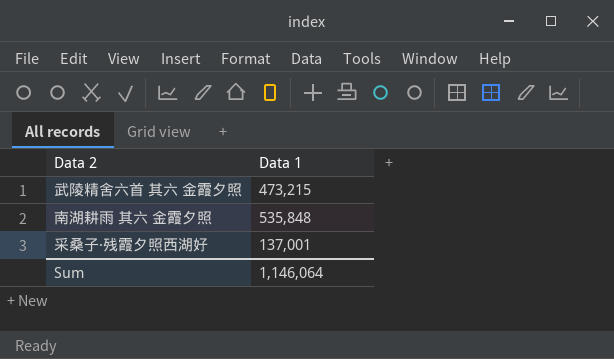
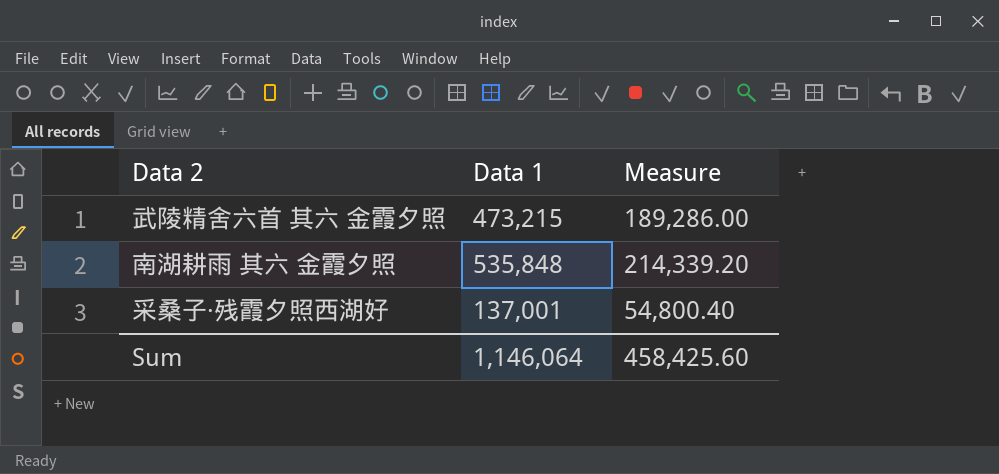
column Measure | formula: none -> [Data 1] * 0.4

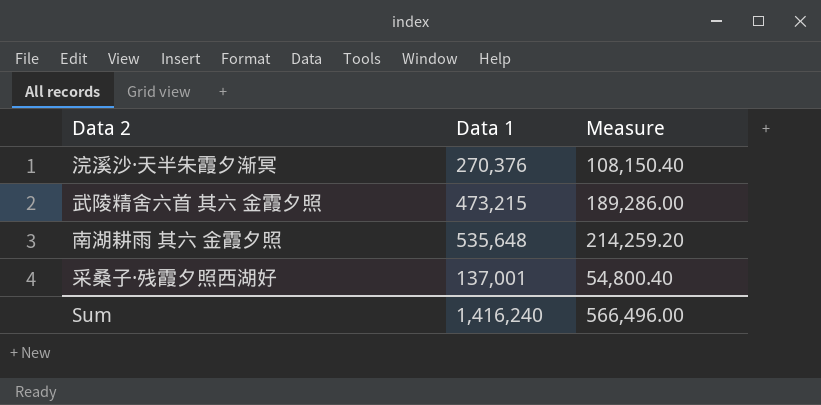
row 浣溪沙·天半朱霞夕渐冥: none -> 270,376 | 108,150.40
南湖耕雨 其六 金霞夕照 | Data 1: 535,848 -> 535,648
南湖耕雨 其六 金霞夕照 | Measure: 214,339.20 -> 214,259.20
Sum | Data 1: 1,146,064 -> 1,416,240
Sum | Measure: 458,425.60 -> 566,496.00

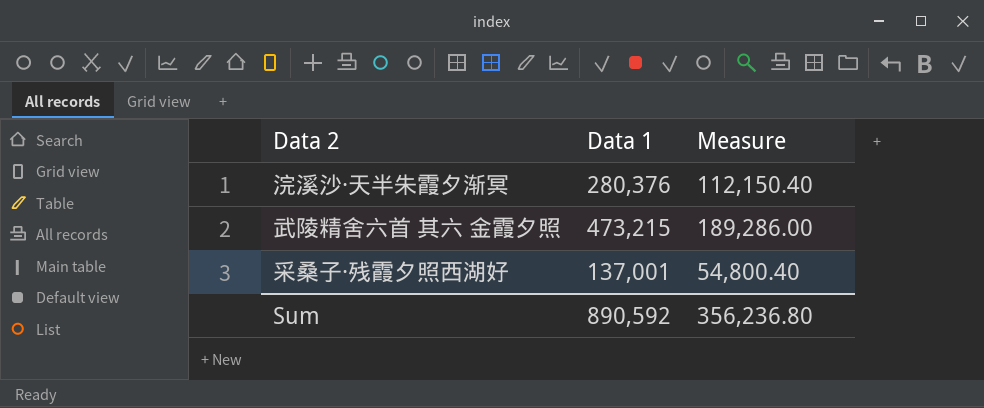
row 南湖耕雨 其六 金霞夕照: 535,648 | 214,259.20 -> none
浣溪沙·天半朱霞夕渐冥 | Data 1: 270,376 -> 280,376
浣溪沙·天半朱霞夕渐冥 | Measure: 108,150.40 -> 112,150.40
Sum | Data 1: 1,416,240 -> 890,592
Sum | Measure: 566,496.00 -> 356,236.80

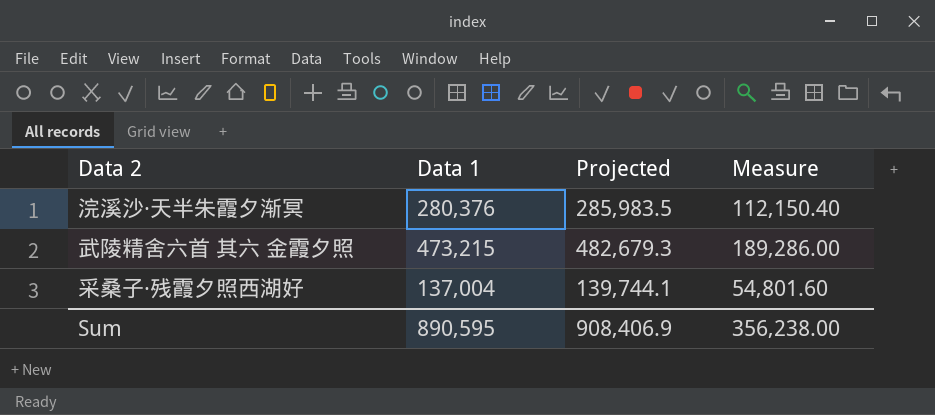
column Projected | formula: none -> [Data 1] * 1.02
采桑子·残霞夕照西湖好 | Data 1: 137,001 -> 137,004
采桑子·残霞夕照西湖好 | Measure: 54,800.40 -> 54,801.60
Sum | Data 1: 890,592 -> 890,595
Sum | Measure: 356,236.80 -> 356,238.00

